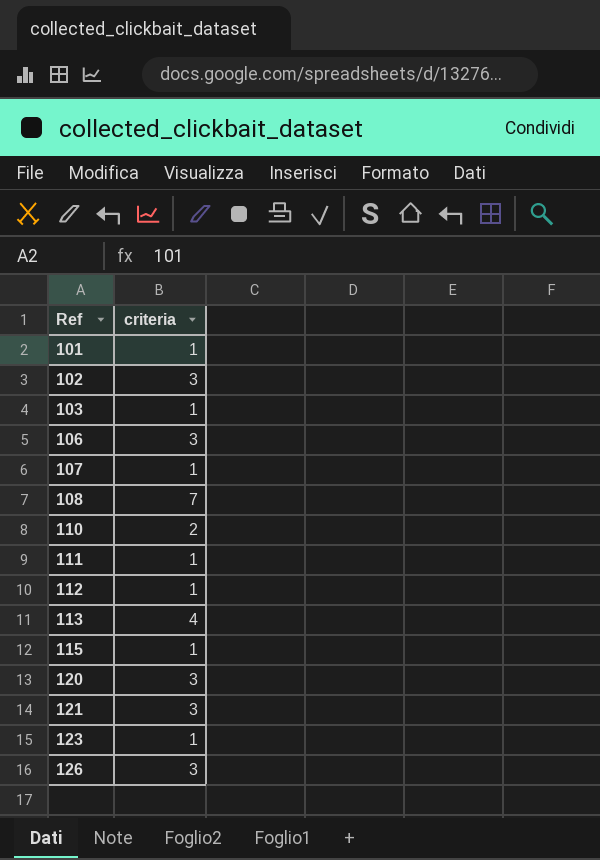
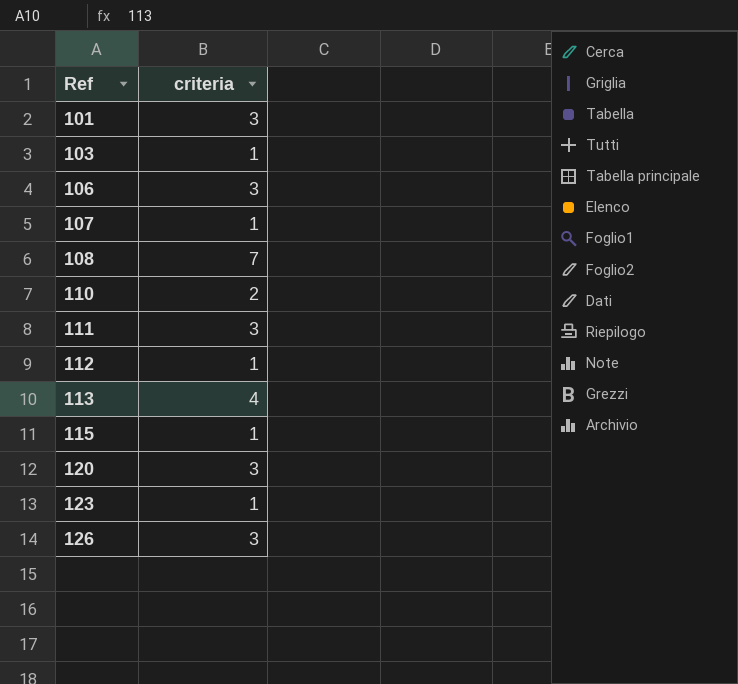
row 102: 3 -> none
row 121: 3 -> none
101 | criteria: 1 -> 3
111 | criteria: 1 -> 3

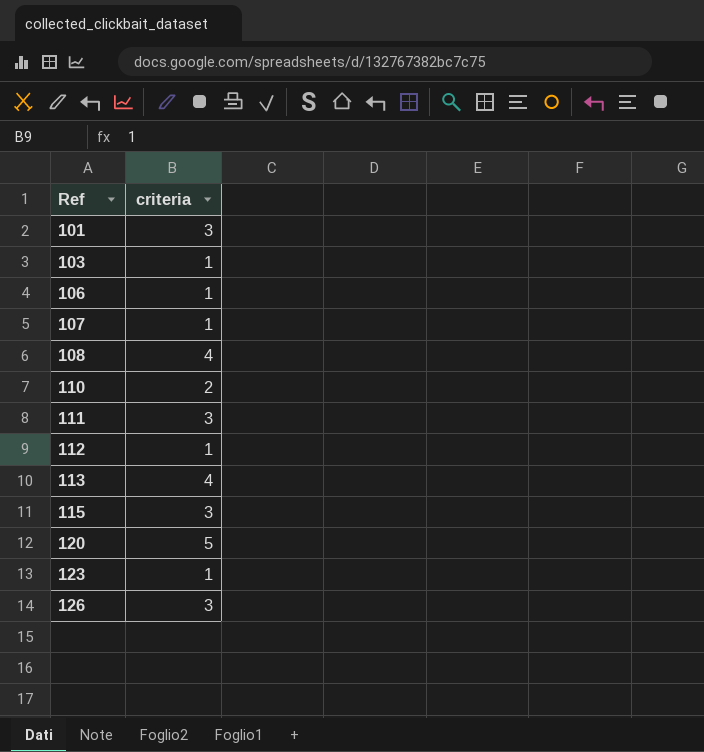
106 | criteria: 3 -> 1
108 | criteria: 7 -> 4
115 | criteria: 1 -> 3
120 | criteria: 3 -> 5

